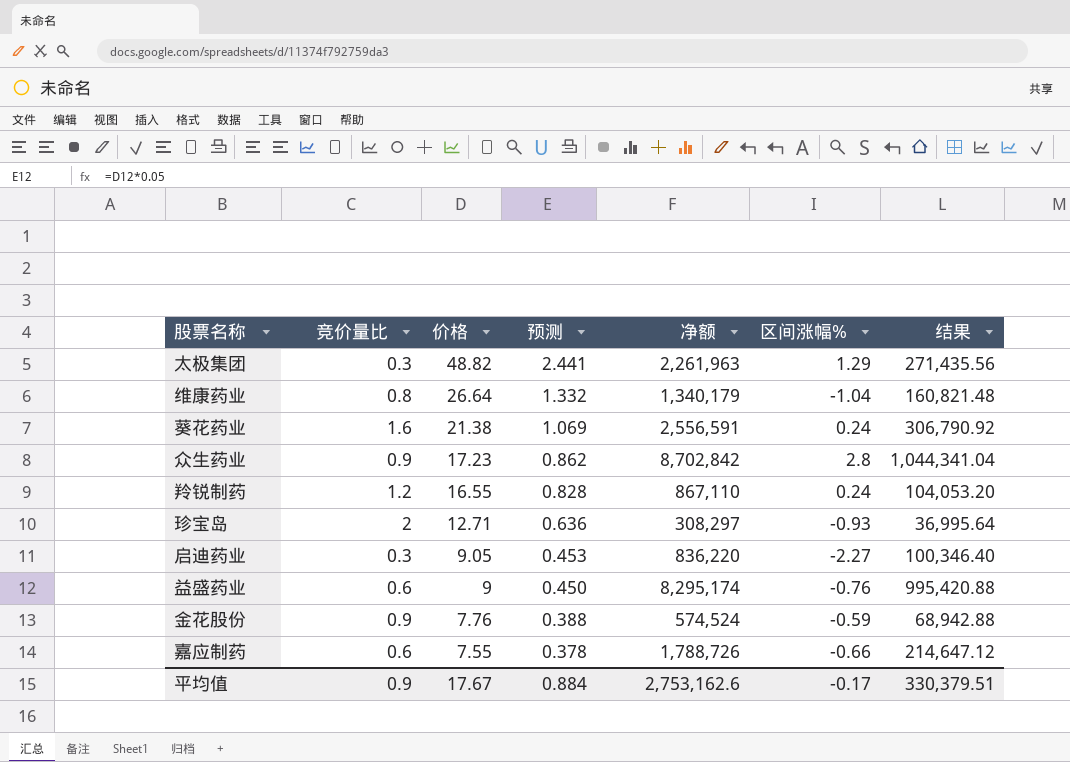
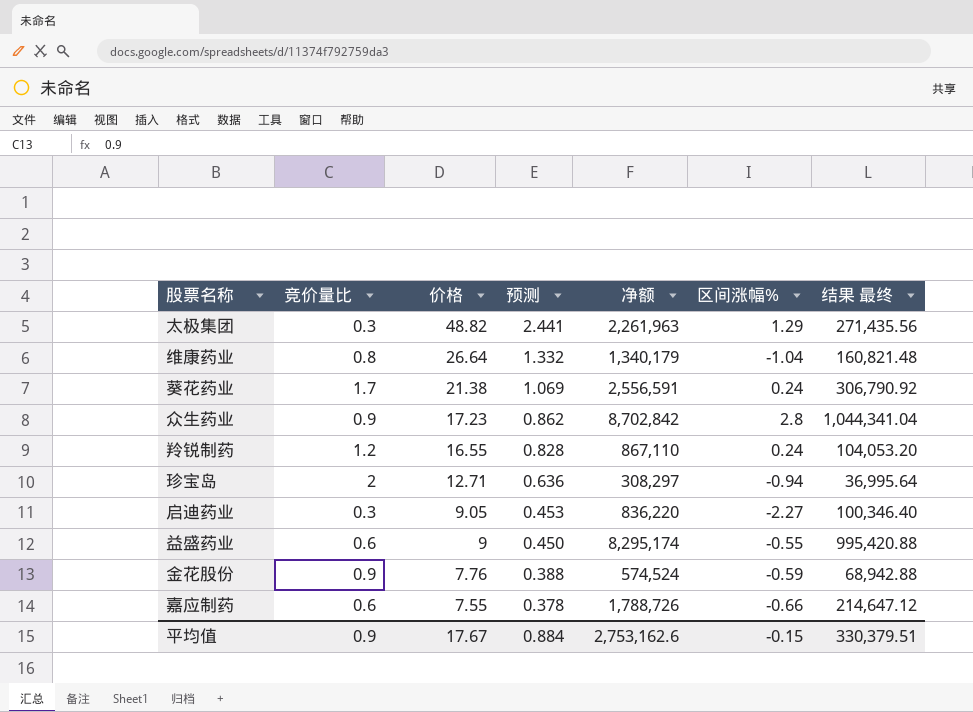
column name: 结果 -> 结果 最终
葵花药业 | 竞价量比: 1.6 -> 1.7
珍宝岛 | 区间涨幅%: -0.93 -> -0.94
益盛药业 | 区间涨幅%: -0.76 -> -0.55
平均值 | 区间涨幅%: -0.17 -> -0.15

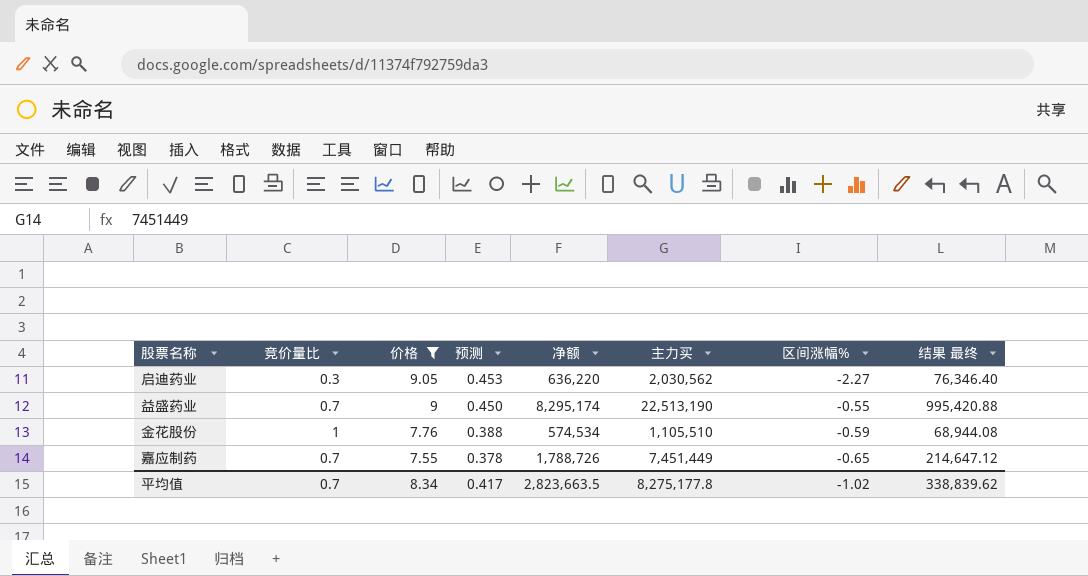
filter: none -> 价格 <= 9.05
column 主力买 | position: none -> 6
启迪药业 | 净额: 836,220 -> 636,220
启迪药业 | 结果 最终: 100,346.40 -> 76,346.40
益盛药业 | 竞价量比: 0.6 -> 0.7
金花股份 | 竞价量比: 0.9 -> 1
金花股份 | 净额: 574,524 -> 574,534
金花股份 | 结果 最终: 68,942.88 -> 68,944.08
嘉应制药 | 竞价量比: 0.6 -> 0.7
嘉应制药 | 区间涨幅%: -0.66 -> -0.65
平均值 | 竞价量比: 0.9 -> 0.7
平均值 | 价格: 17.67 -> 8.34
平均值 | 预测: 0.884 -> 0.417
平均值 | 净额: 2,753,162.6 -> 2,823,663.5
平均值 | 区间涨幅%: -0.15 -> -1.02
平均值 | 结果 最终: 330,379.51 -> 338,839.62

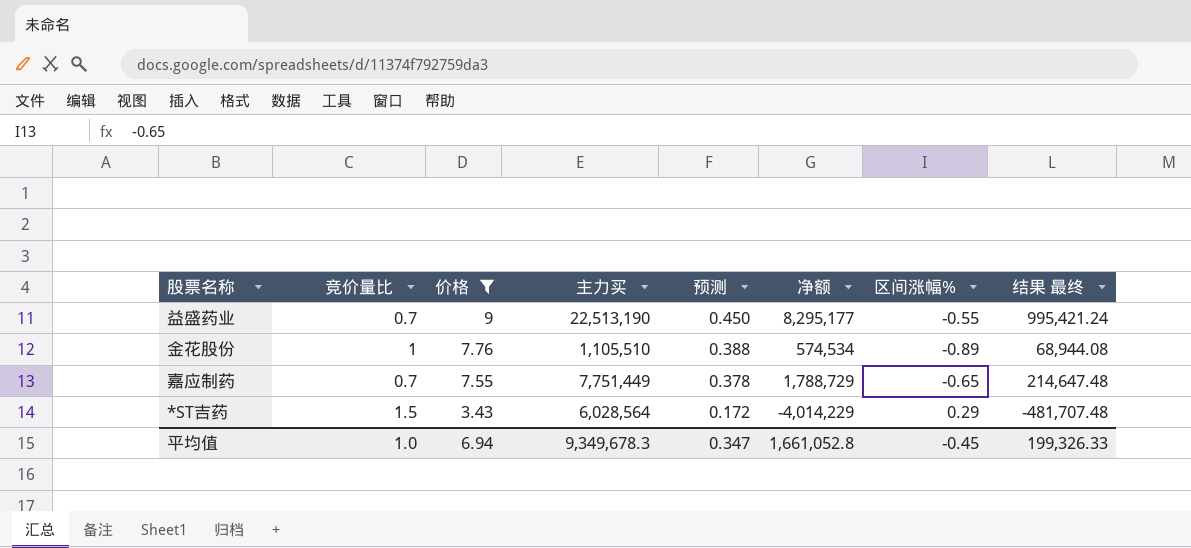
column 主力买 | position: 6 -> 4
row 启迪药业: 0.3 | 9.05 | 0.453 | 636,220 | 2,030,562 | -2.27 | 76,346.40 -> none
益盛药业 | 净额: 8,295,174 -> 8,295,177
益盛药业 | 结果 最终: 995,420.88 -> 995,421.24
金花股份 | 区间涨幅%: -0.59 -> -0.89
嘉应制药 | 主力买: 7,451,449 -> 7,751,449
嘉应制药 | 净额: 1,788,726 -> 1,788,729
嘉应制药 | 结果 最终: 214,647.12 -> 214,647.48
row *ST吉药: none -> 1.5 | 3.43 | 6,028,564 | 0.172 | -4,014,229 | 0.29 | -481,707.48
平均值 | 竞价量比: 0.7 -> 1.0
平均值 | 价格: 8.34 -> 6.94
平均值 | 主力买: 8,275,177.8 -> 9,349,678.3
平均值 | 预测: 0.417 -> 0.347
平均值 | 净额: 2,823,663.5 -> 1,661,052.8
平均值 | 区间涨幅%: -1.02 -> -0.45
平均值 | 结果 最终: 338,839.62 -> 199,326.33

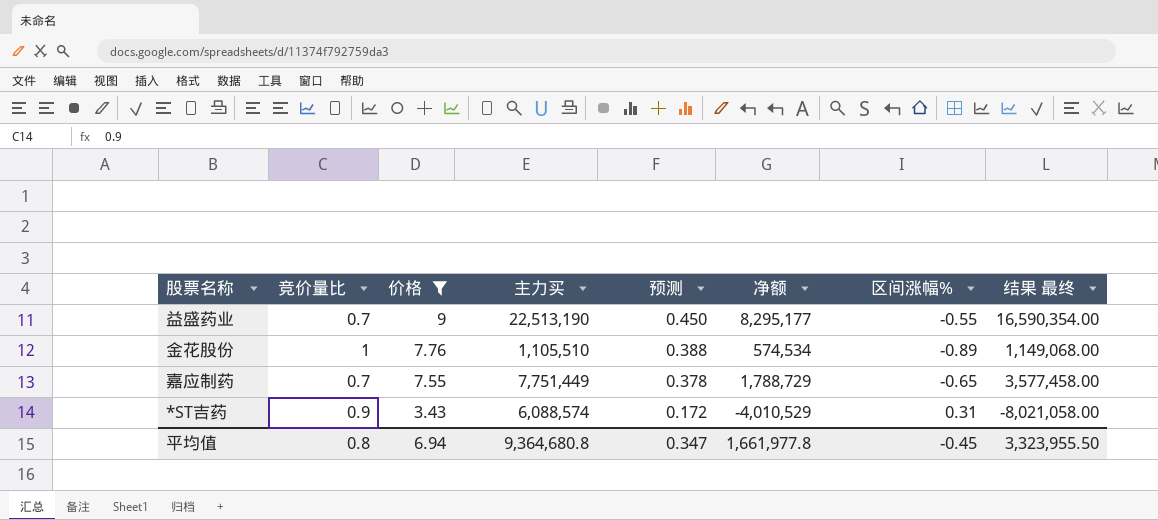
column 结果 最终 | formula: [净额] * 0.12 -> [净额] * 2
*ST吉药 | 竞价量比: 1.5 -> 0.9
*ST吉药 | 主力买: 6,028,564 -> 6,088,574
*ST吉药 | 净额: -4,014,229 -> -4,010,529
*ST吉药 | 区间涨幅%: 0.29 -> 0.31
平均值 | 竞价量比: 1.0 -> 0.8
平均值 | 主力买: 9,349,678.3 -> 9,364,680.8
平均值 | 净额: 1,661,052.8 -> 1,661,977.8
平均值 | 结果 最终: 199,326.33 -> 3,323,955.50

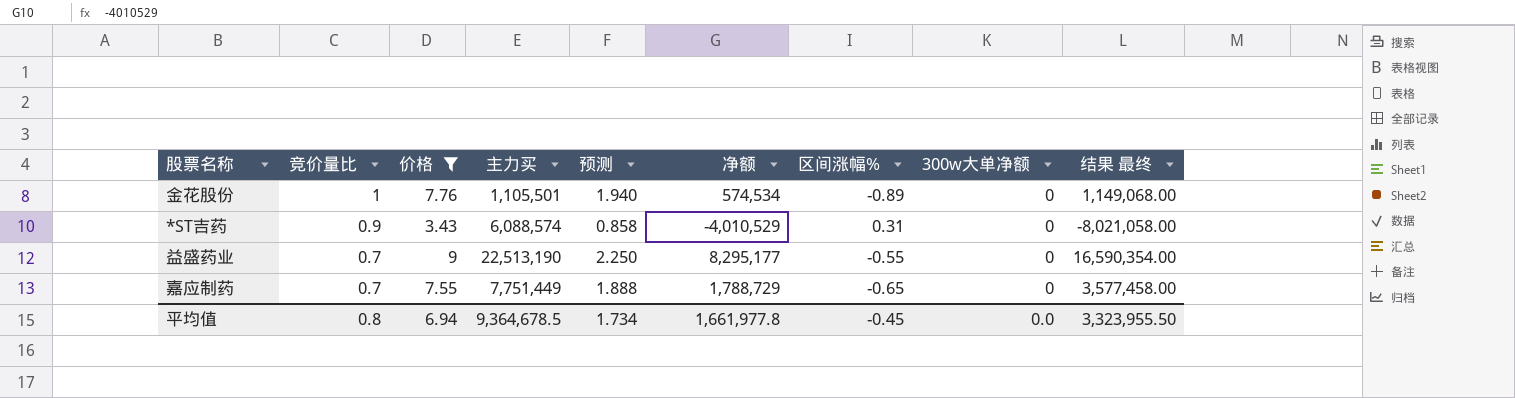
row order: 价格 descending -> 竞价量比 descending
column 预测 | formula: [价格] * 0.05 -> [价格] * 0.25
column 300w大单净额 | position: none -> 8
金花股份 | 主力买: 1,105,510 -> 1,105,501
平均值 | 主力买: 9,364,680.8 -> 9,364,678.5
平均值 | 预测: 0.347 -> 1.734

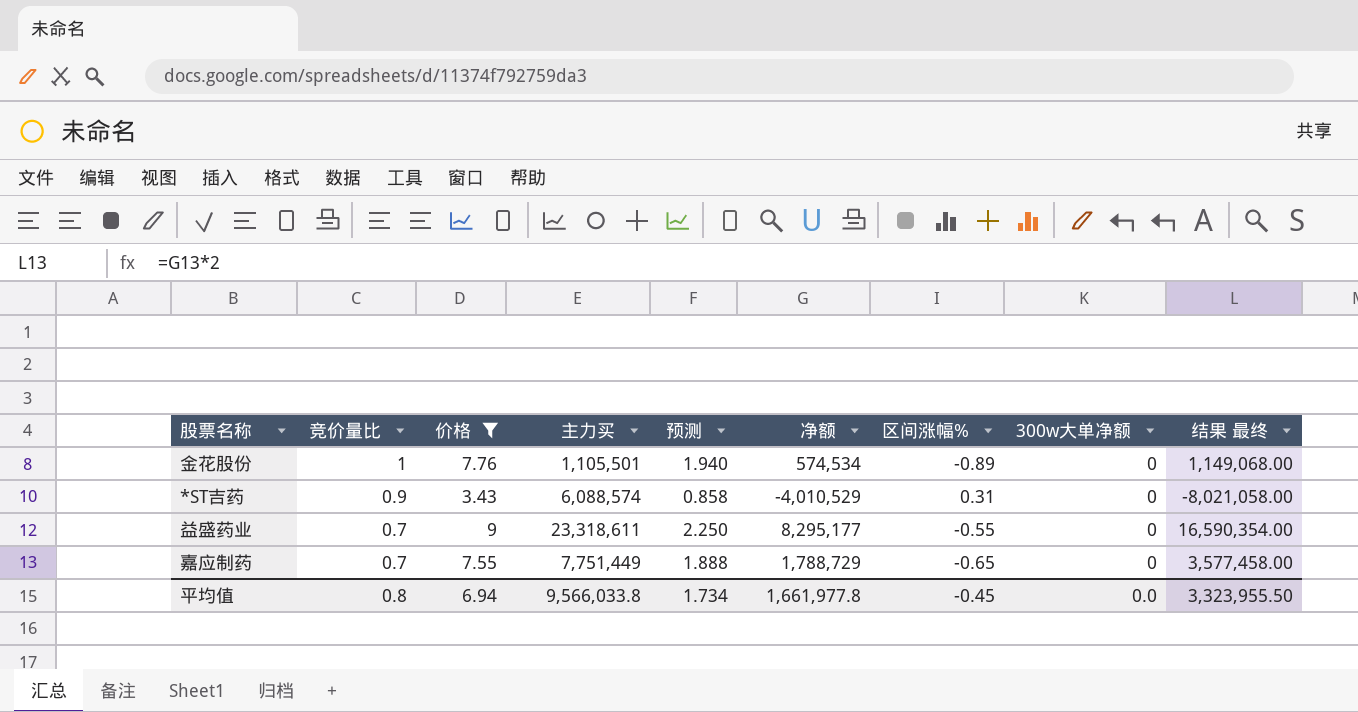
益盛药业 | 主力买: 22,513,190 -> 23,318,611
平均值 | 主力买: 9,364,678.5 -> 9,566,033.8

